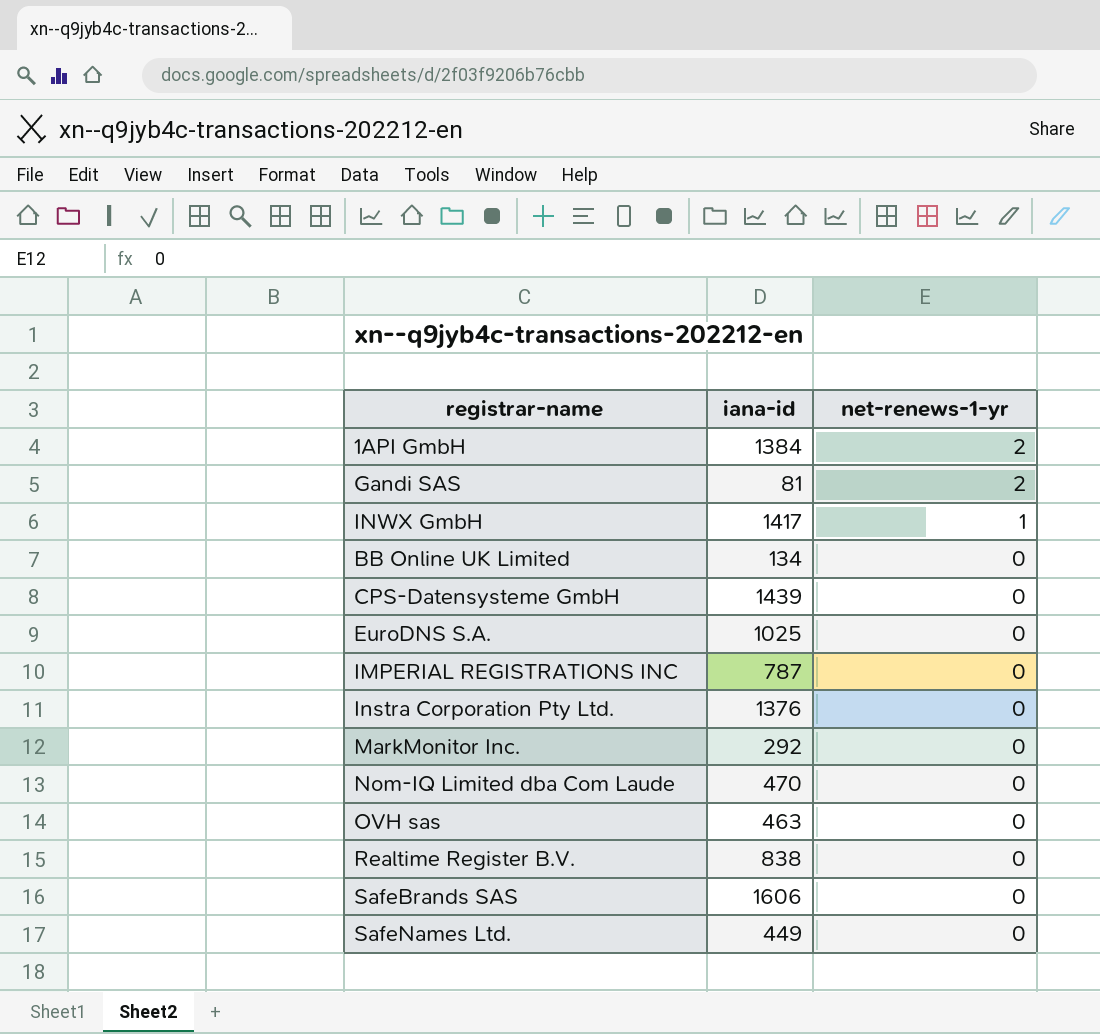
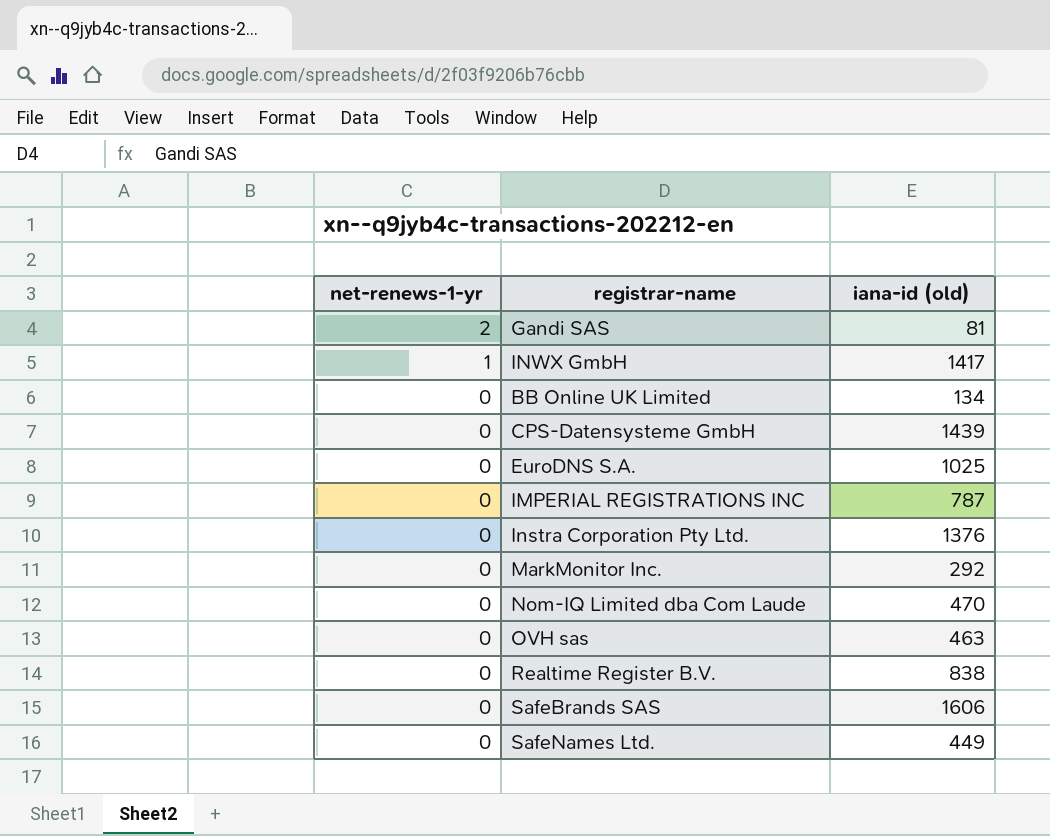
column net-renews-1-yr | position: 3 -> 1
column name: iana-id -> iana-id (old)
row 1API GmbH: 1384 | 2 -> none

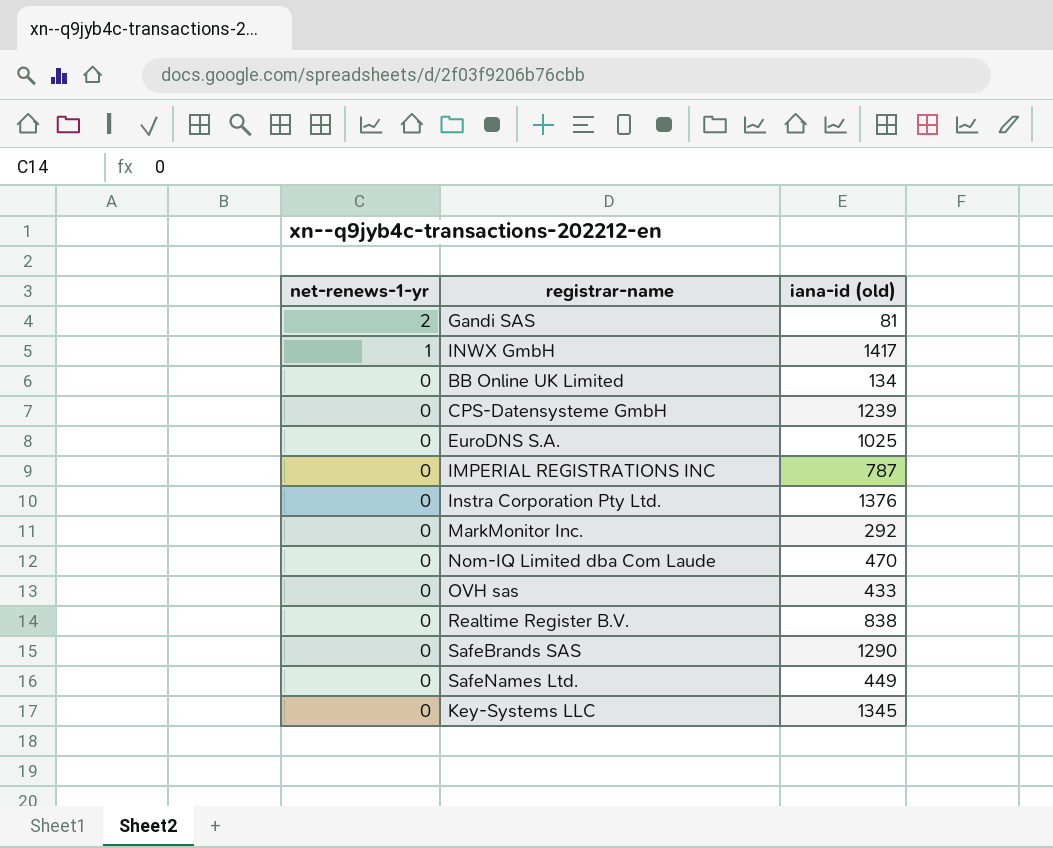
CPS-Datensysteme GmbH | iana-id (old): 1439 -> 1239
OVH sas | iana-id (old): 463 -> 433
SafeBrands SAS | iana-id (old): 1606 -> 1290
row Key-Systems LLC: none -> 0 | 1345

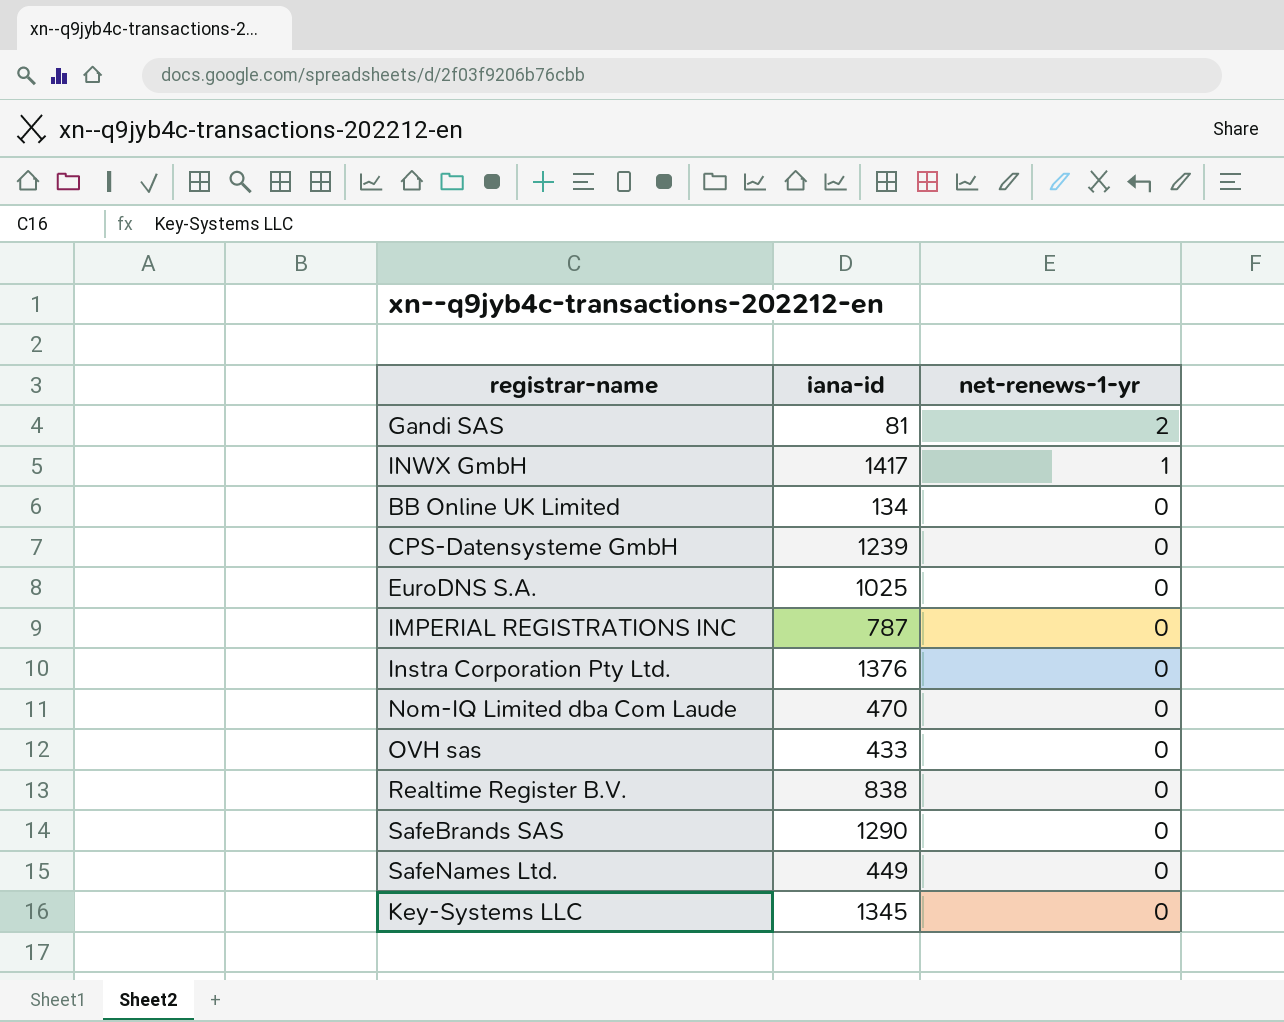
column name: iana-id (old) -> iana-id
column net-renews-1-yr | position: 1 -> 3
row MarkMonitor Inc.: 0 | 292 -> none

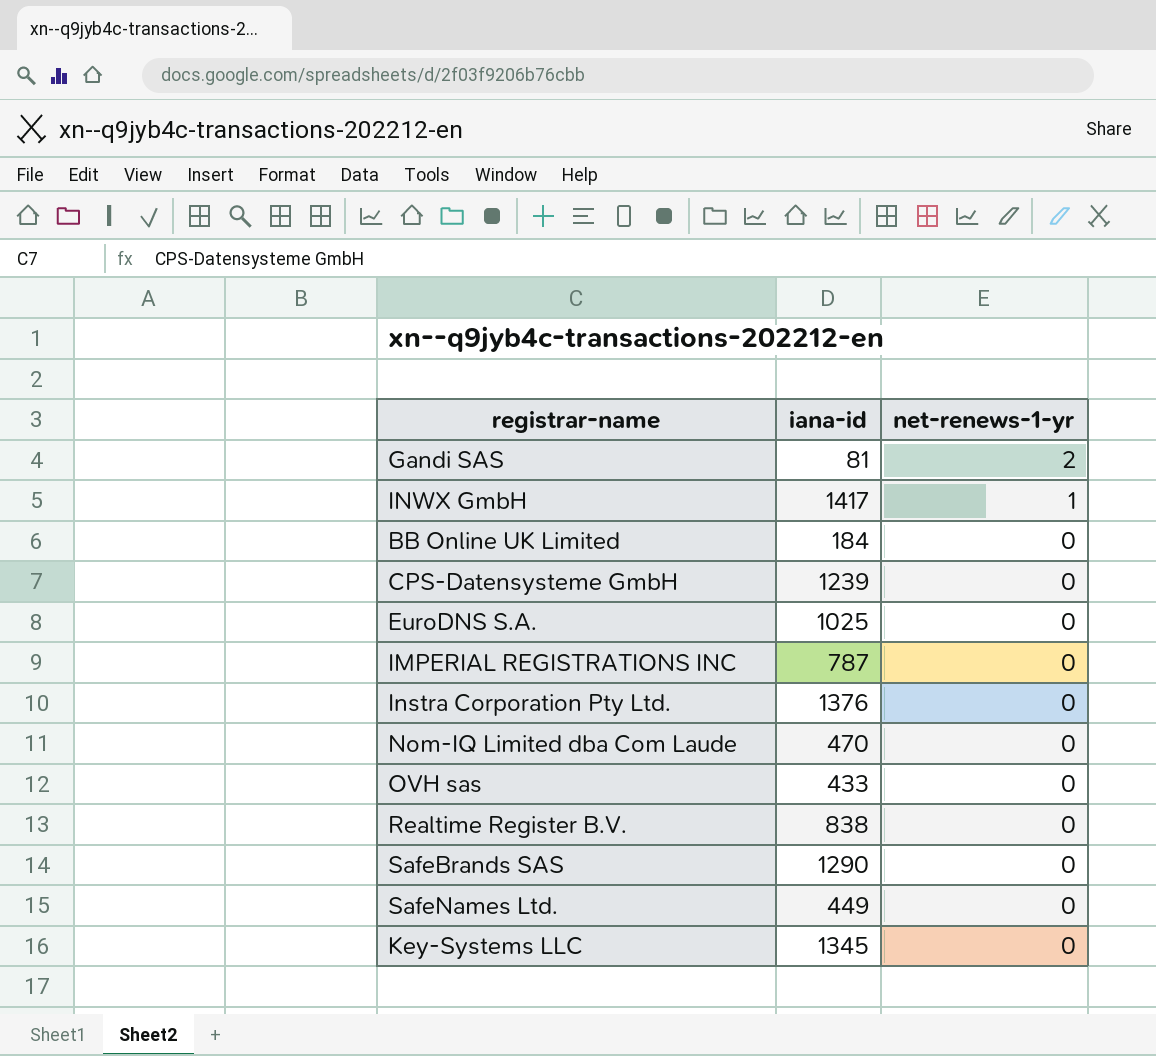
BB Online UK Limited | iana-id: 134 -> 184

